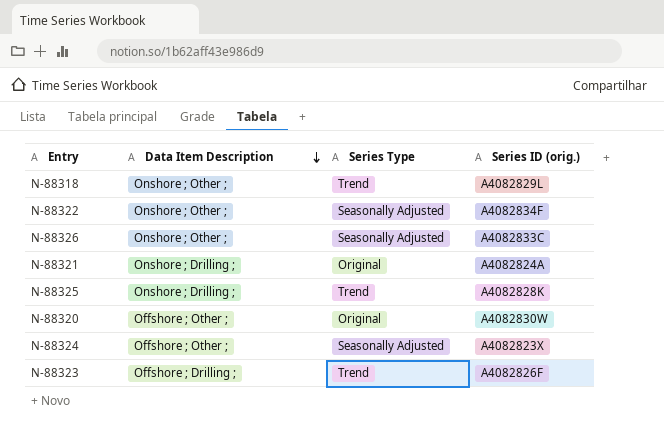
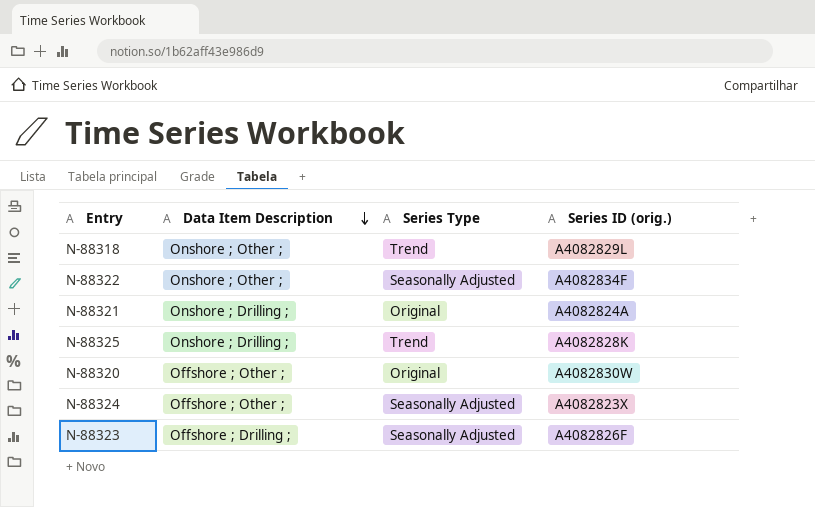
row N-88326: Onshore ; Other ; | Seasonally Adjusted | A4082833C -> none
N-88323 | Series Type: Trend -> Seasonally Adjusted

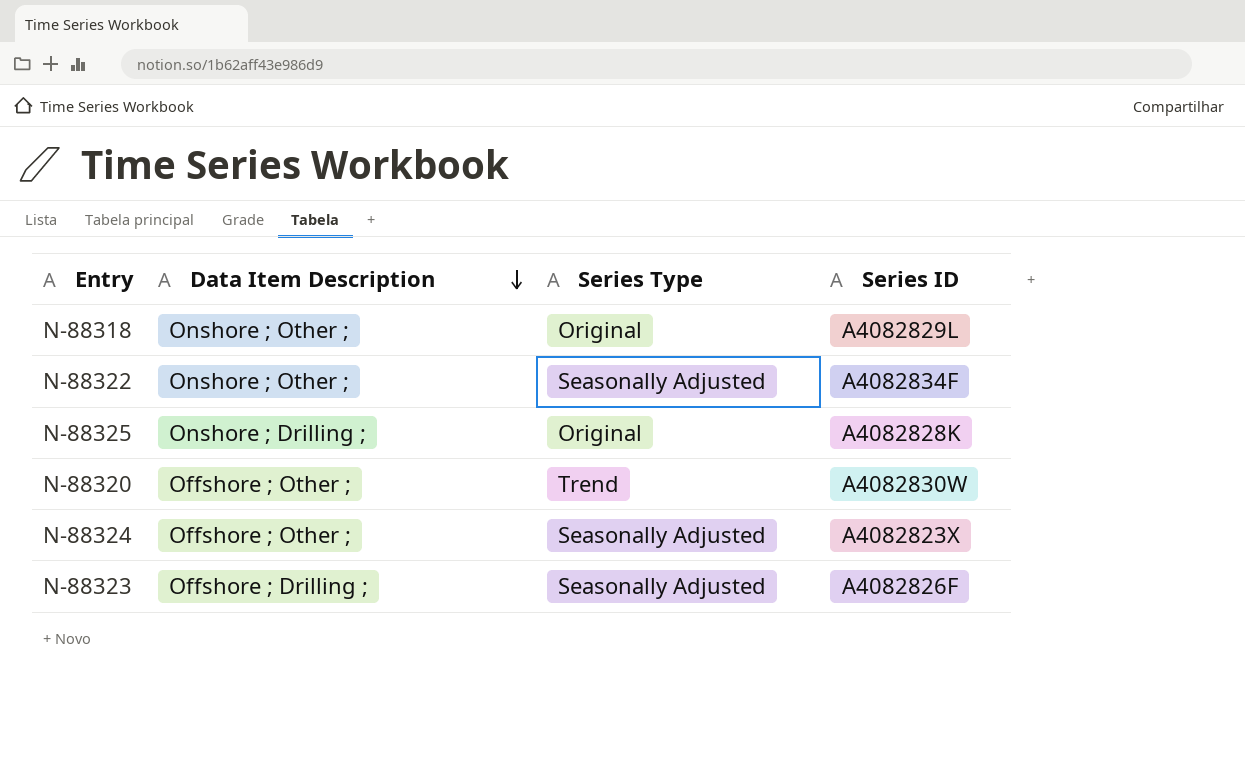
column name: Series ID (orig.) -> Series ID
row N-88321: Onshore ; Drilling ; | Original | A4082824A -> none
N-88318 | Series Type: Trend -> Original
N-88325 | Series Type: Trend -> Original
N-88320 | Series Type: Original -> Trend

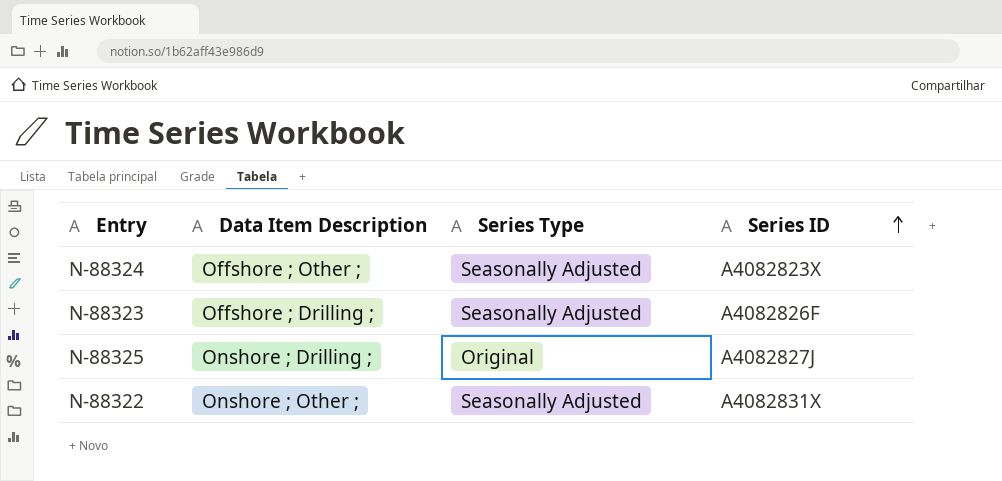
row order: Data Item Description descending -> Series ID ascending
row N-88318: Onshore ; Other ; | Original | A4082829L -> none
row N-88320: Offshore ; Other ; | Trend | A4082830W -> none
N-88325 | Series ID: A4082828K -> A4082827J
N-88322 | Series ID: A4082834F -> A4082831X

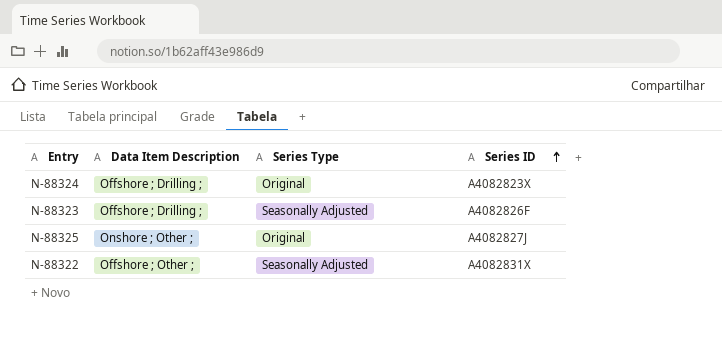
N-88324 | Data Item Description: Offshore ; Other ; -> Offshore ; Drilling ;
N-88324 | Series Type: Seasonally Adjusted -> Original
N-88325 | Data Item Description: Onshore ; Drilling ; -> Onshore ; Other ;
N-88322 | Data Item Description: Onshore ; Other ; -> Offshore ; Other ;

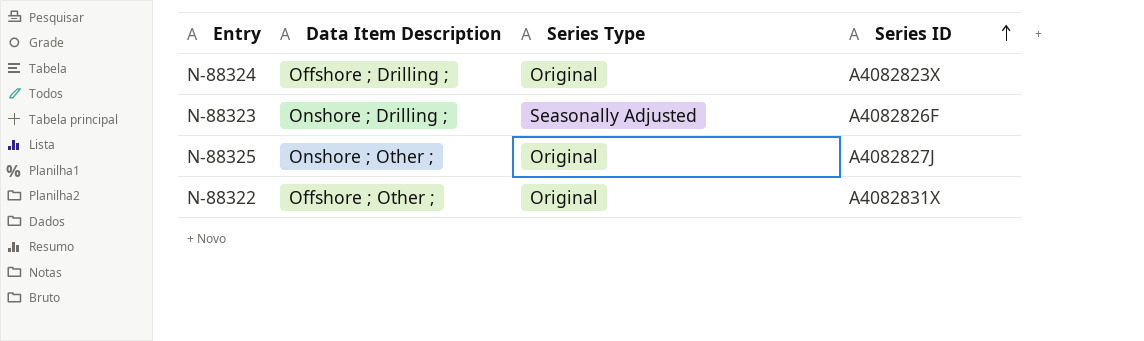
N-88323 | Data Item Description: Offshore ; Drilling ; -> Onshore ; Drilling ;
N-88322 | Series Type: Seasonally Adjusted -> Original

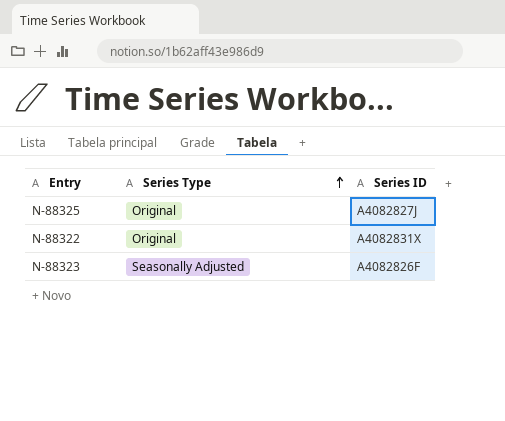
row order: Series ID ascending -> Series Type ascending
column Data Item Description | position: 2 -> none
row N-88324: Offshore ; Drilling ; | Original | A4082823X -> none

